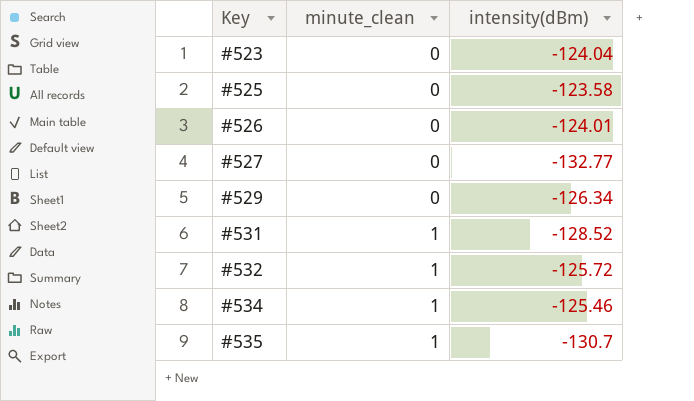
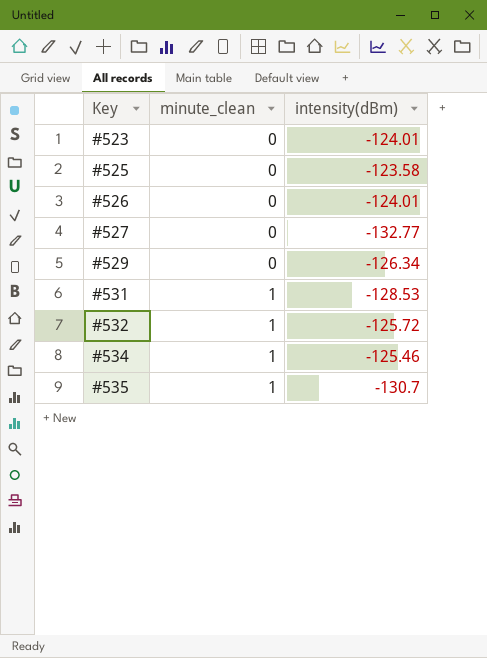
#523 | intensity(dBm): -124.04 -> -124.01
#531 | intensity(dBm): -128.52 -> -128.53

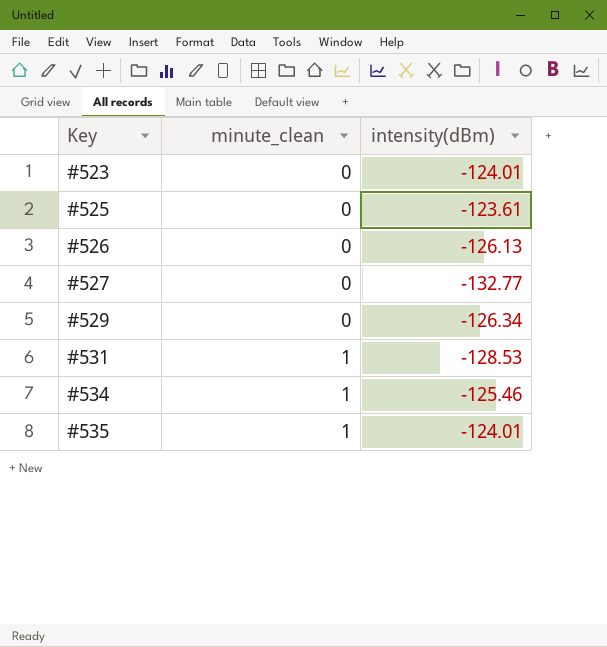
row #532: 1 | -125.72 -> none
#525 | intensity(dBm): -123.58 -> -123.61
#526 | intensity(dBm): -124.01 -> -126.13
#535 | intensity(dBm): -130.7 -> -124.01

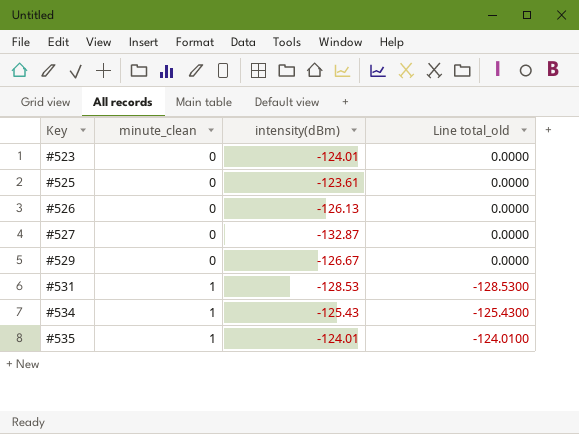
column Line total_old | formula: none -> [minute_clean] * [intensity(dBm)]
#527 | intensity(dBm): -132.77 -> -132.87
#529 | intensity(dBm): -126.34 -> -126.67
#534 | intensity(dBm): -125.46 -> -125.43

